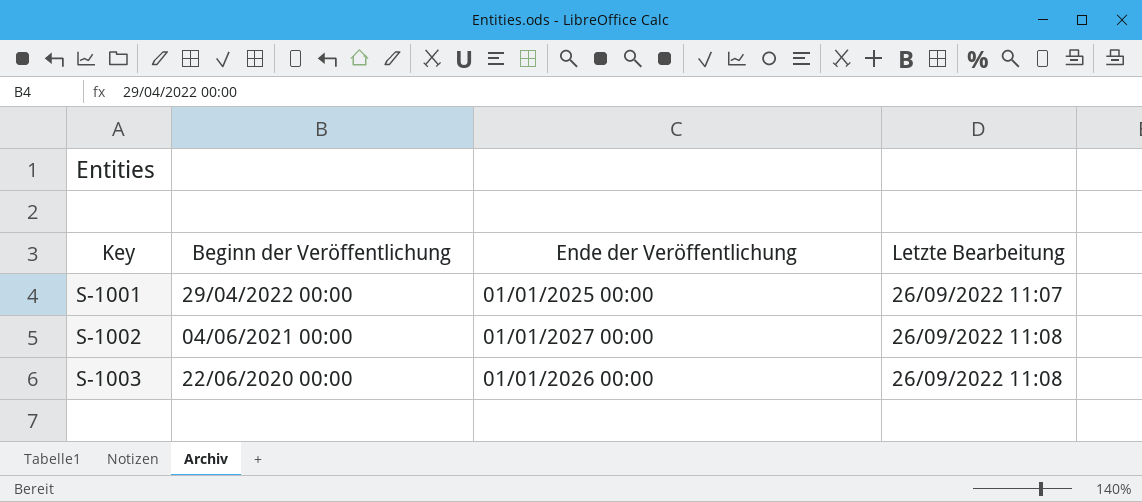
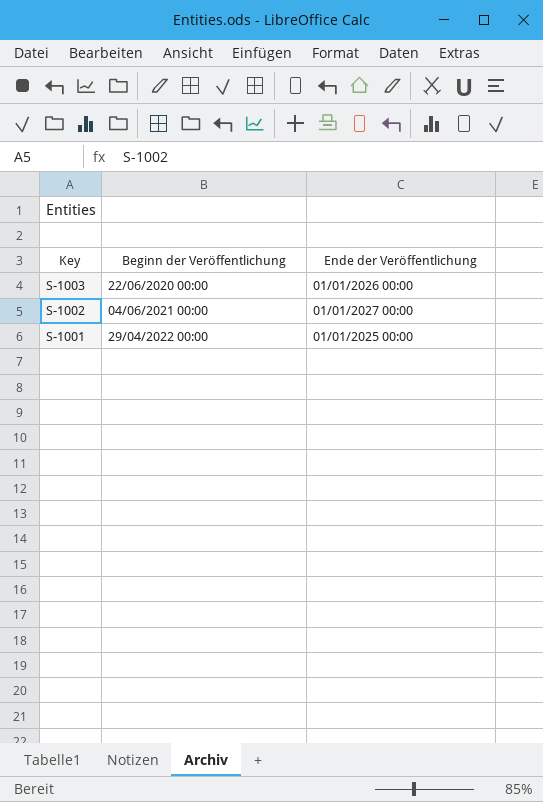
row order: Key ascending -> Key descending
column Letzte Bearbeitung | position: 4 -> none

